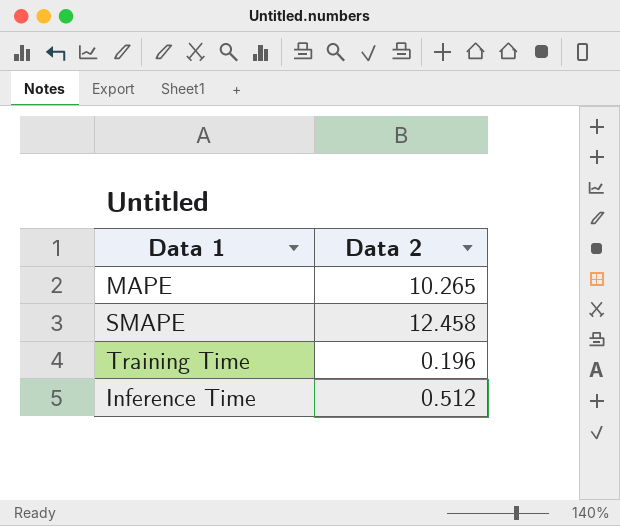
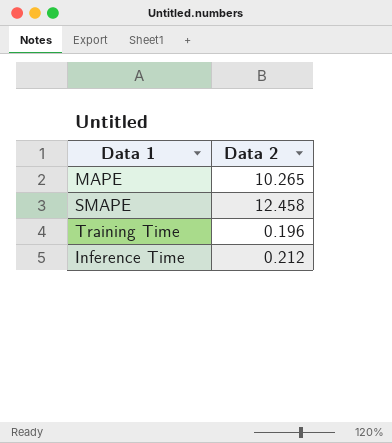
Inference Time | Data 2: 0.512 -> 0.212

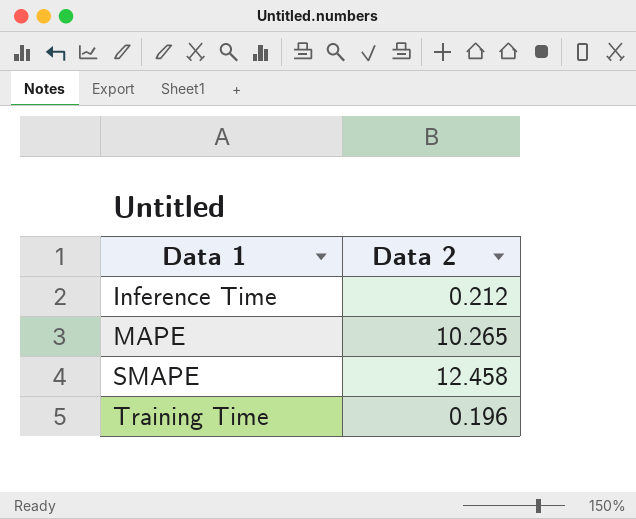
row order: none -> Data 1 ascending

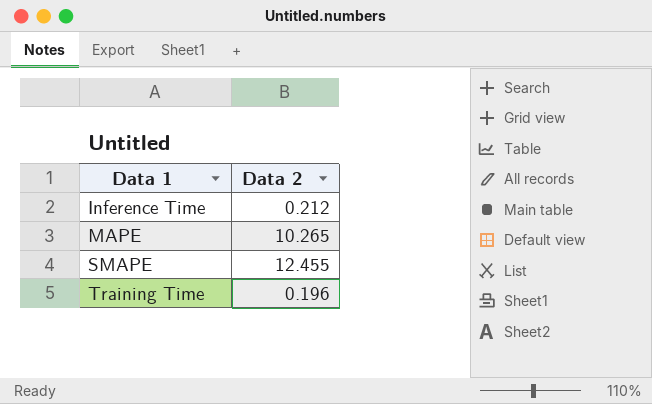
SMAPE | Data 2: 12.458 -> 12.455

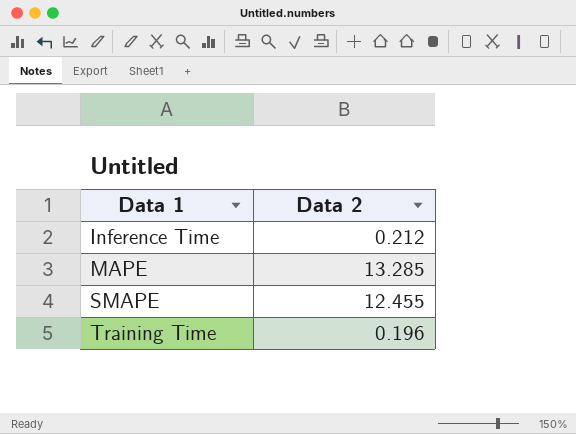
MAPE | Data 2: 10.265 -> 13.285

